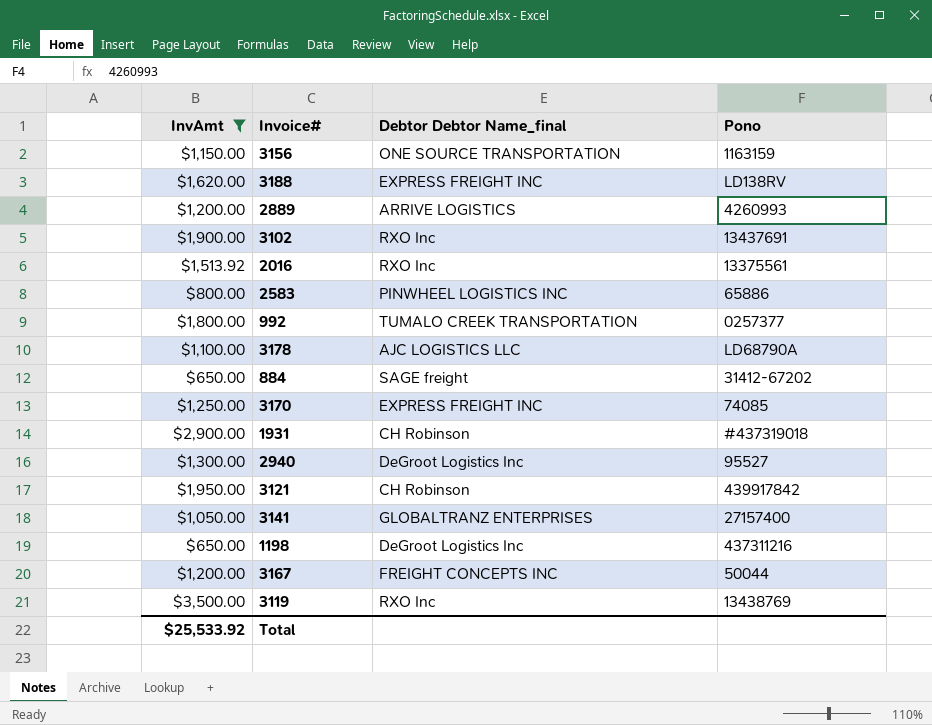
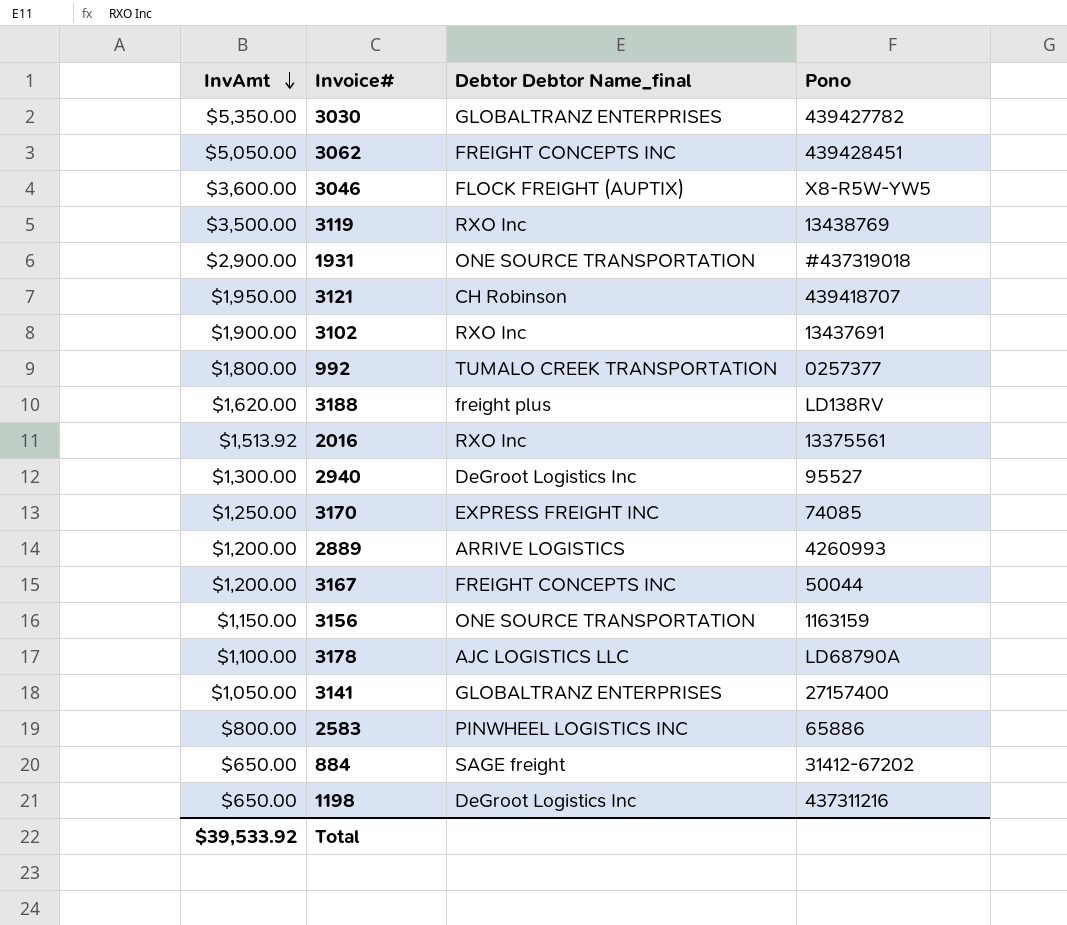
filter: InvAmt <= $3,500.00 -> none
row order: none -> InvAmt descending
1931 | Debtor Debtor Name_final: CH Robinson -> ONE SOURCE TRANSPORTATION
3121 | Pono: 439917842 -> 439418707
3188 | Debtor Debtor Name_final: EXPRESS FREIGHT INC -> freight plus
Total | InvAmt: $25,533.92 -> $39,533.92

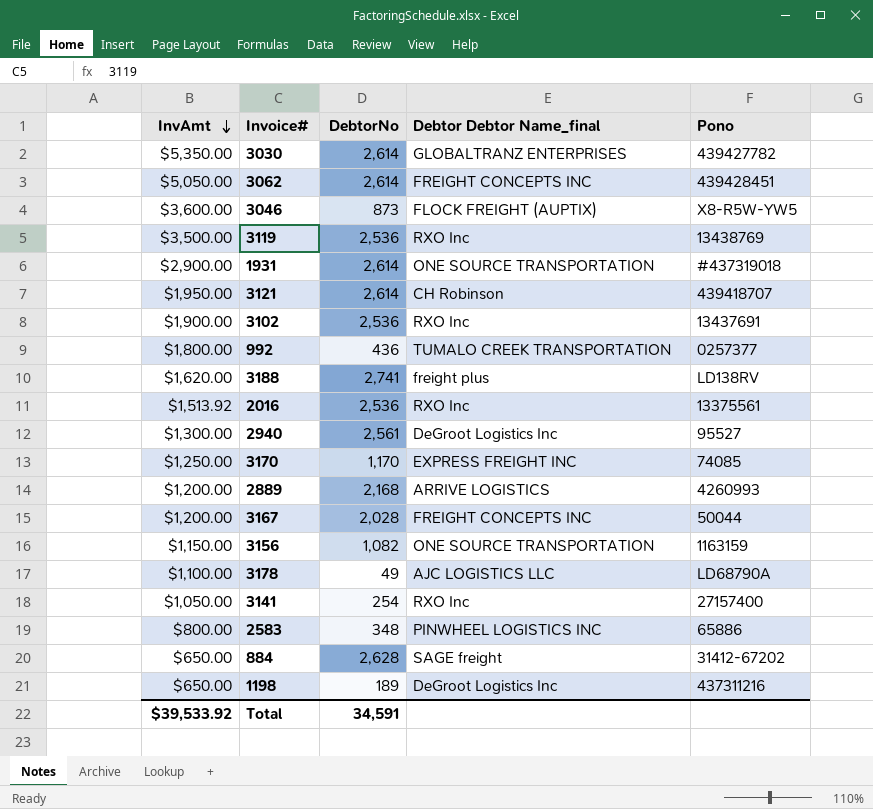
column DebtorNo | position: none -> 3
3141 | Debtor Debtor Name_final: GLOBALTRANZ ENTERPRISES -> RXO Inc

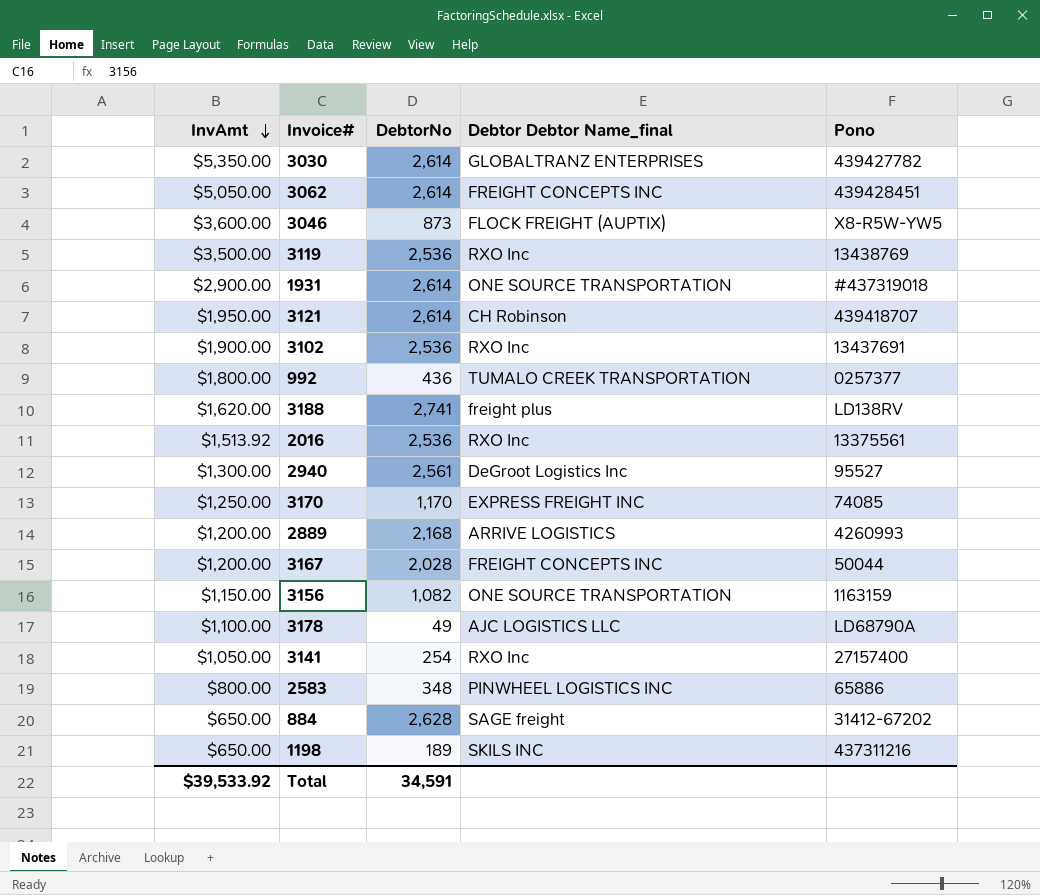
1198 | Debtor Debtor Name_final: DeGroot Logistics Inc -> SKILS INC

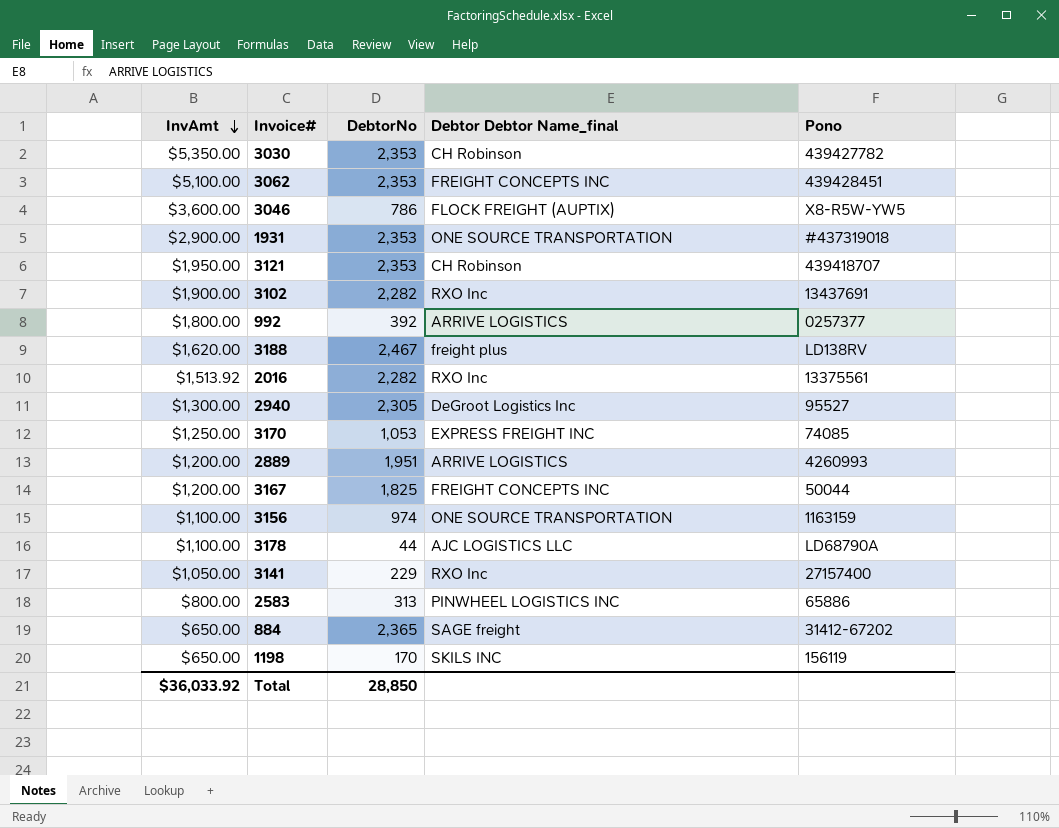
row 3119: $3,500.00 | 2,536 | RXO Inc | 13438769 -> none
3030 | DebtorNo: 2,614 -> 2,353
3030 | Debtor Debtor Name_final: GLOBALTRANZ ENTERPRISES -> CH Robinson
3062 | InvAmt: $5,050.00 -> $5,100.00
3062 | DebtorNo: 2,614 -> 2,353
3046 | DebtorNo: 873 -> 786
1931 | DebtorNo: 2,614 -> 2,353
3121 | DebtorNo: 2,614 -> 2,353
3102 | DebtorNo: 2,536 -> 2,282
992 | DebtorNo: 436 -> 392
992 | Debtor Debtor Name_final: TUMALO CREEK TRANSPORTATION -> ARRIVE LOGISTICS
3188 | DebtorNo: 2,741 -> 2,467
2016 | DebtorNo: 2,536 -> 2,282
2940 | DebtorNo: 2,561 -> 2,305
3170 | DebtorNo: 1,170 -> 1,053
2889 | DebtorNo: 2,168 -> 1,951
3167 | DebtorNo: 2,028 -> 1,825
3156 | InvAmt: $1,150.00 -> $1,100.00
3156 | DebtorNo: 1,082 -> 974
3178 | DebtorNo: 49 -> 44
3141 | DebtorNo: 254 -> 229
2583 | DebtorNo: 348 -> 313
884 | DebtorNo: 2,628 -> 2,365
1198 | DebtorNo: 189 -> 170
1198 | Pono: 437311216 -> 156119
Total | InvAmt: $39,533.92 -> $36,033.92
Total | DebtorNo: 34,591 -> 28,850

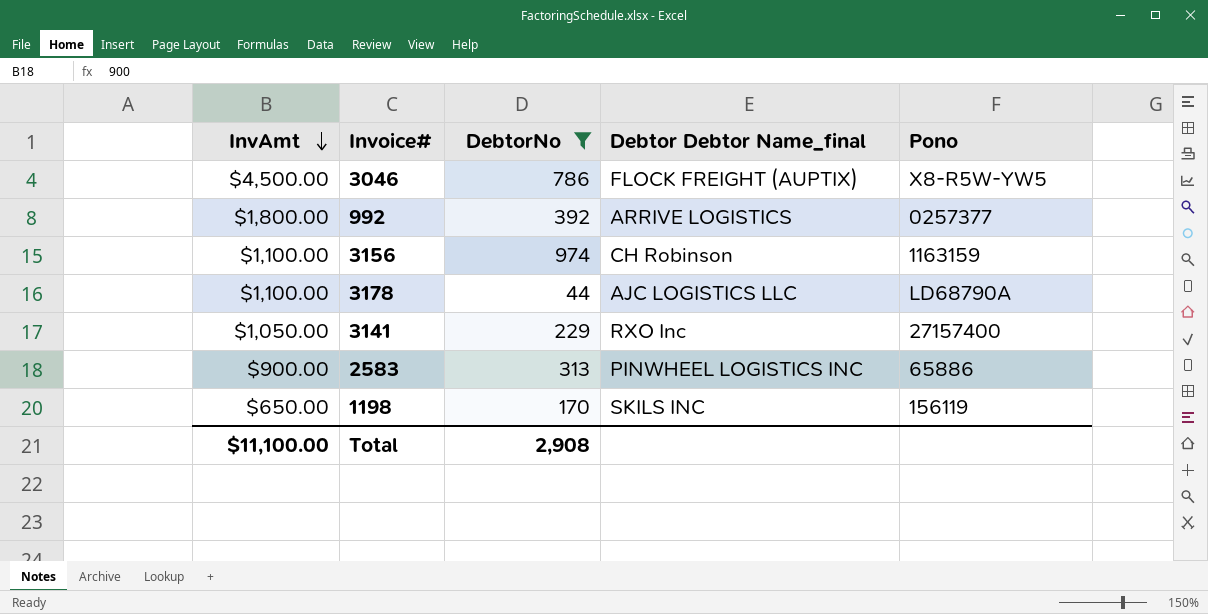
filter: none -> DebtorNo <= 974
3046 | InvAmt: $3,600.00 -> $4,500.00
3156 | Debtor Debtor Name_final: ONE SOURCE TRANSPORTATION -> CH Robinson
2583 | InvAmt: $800.00 -> $900.00
Total | InvAmt: $36,033.92 -> $11,100.00
Total | DebtorNo: 28,850 -> 2,908

